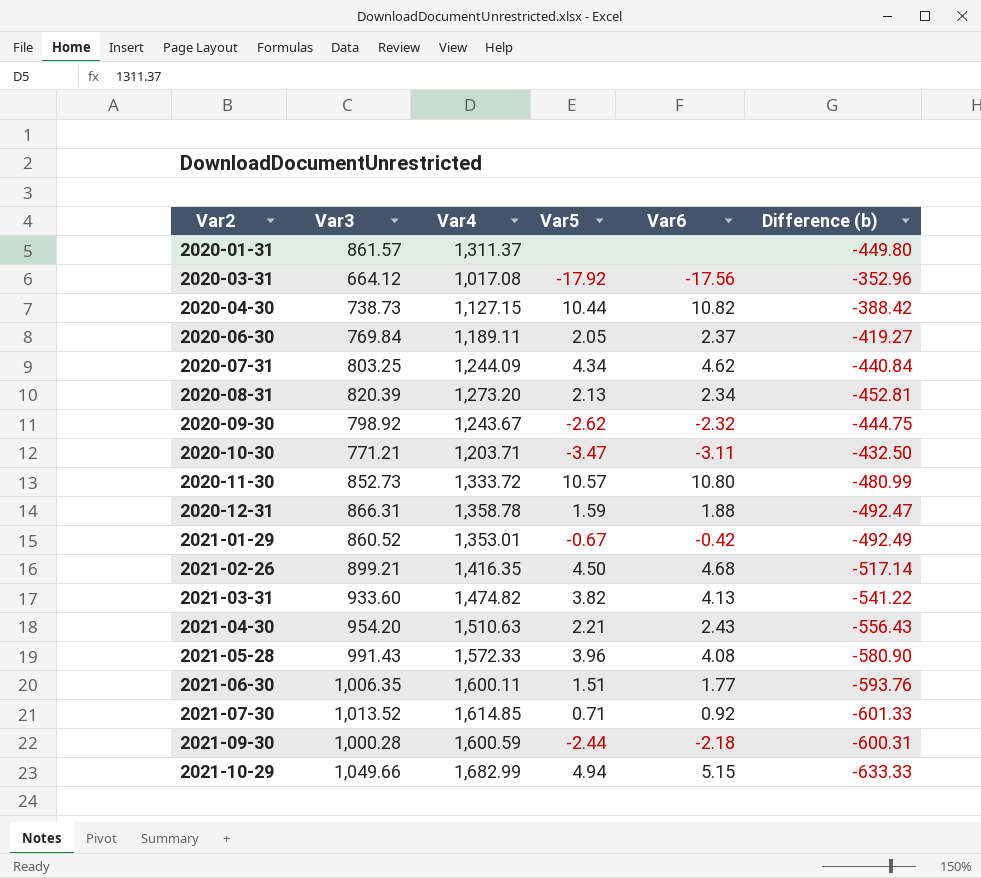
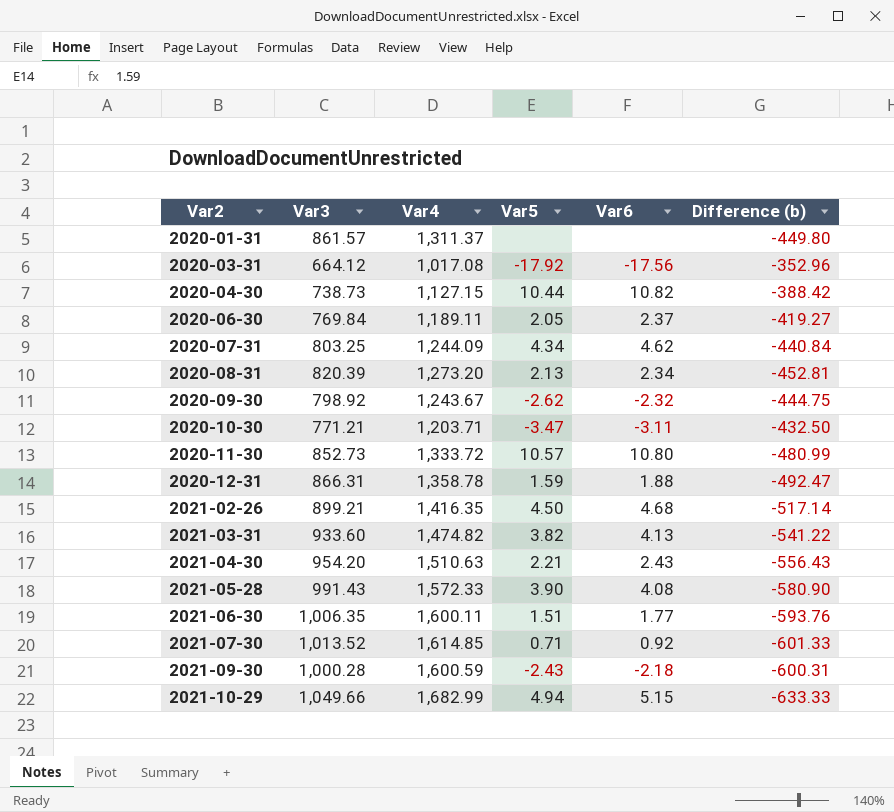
row 2021-01-29: 860.52 | 1,353.01 | -0.67 | -0.42 | -492.49 -> none
2021-05-28 | Var5: 3.96 -> 3.90
2021-09-30 | Var5: -2.44 -> -2.43

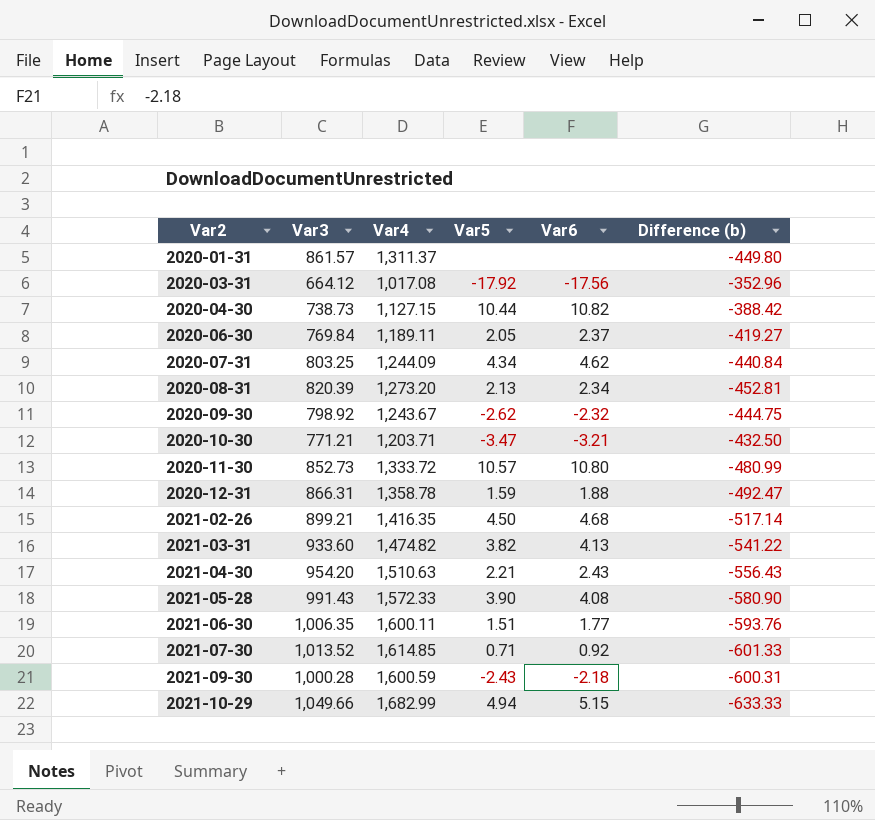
2020-10-30 | Var6: -3.11 -> -3.21

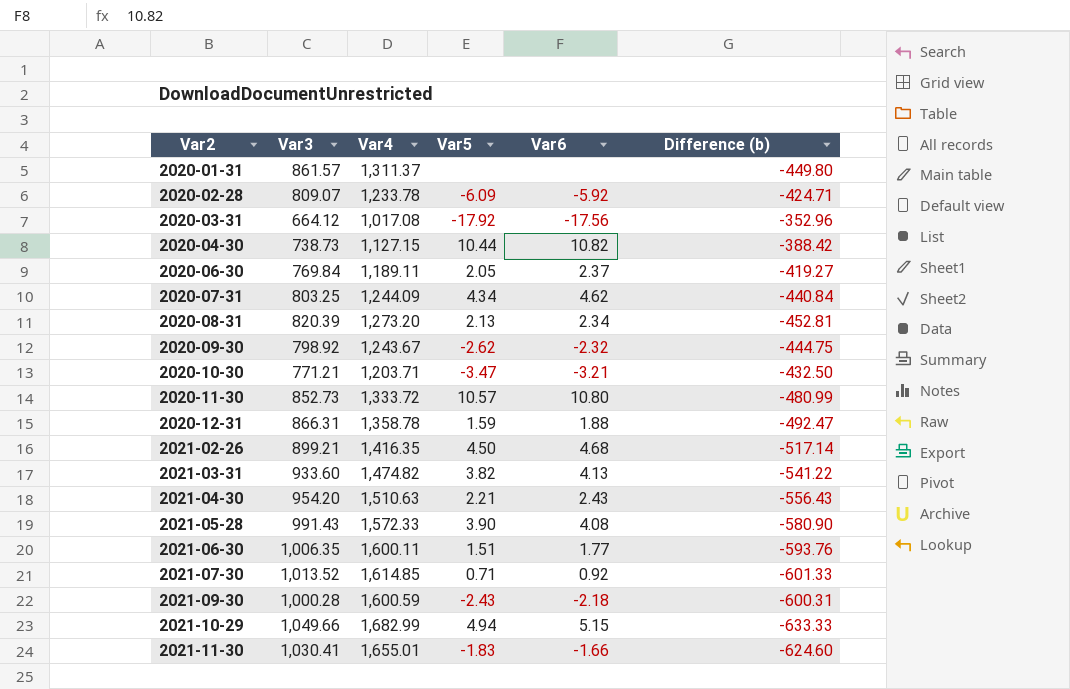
row 2020-02-28: none -> 809.07 | 1,233.78 | -6.09 | -5.92 | -424.71
row 2021-11-30: none -> 1,030.41 | 1,655.01 | -1.83 | -1.66 | -624.60

